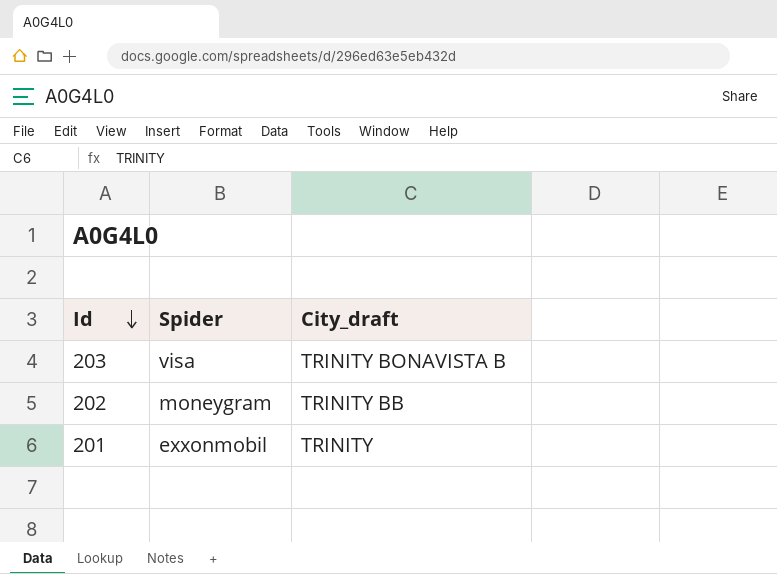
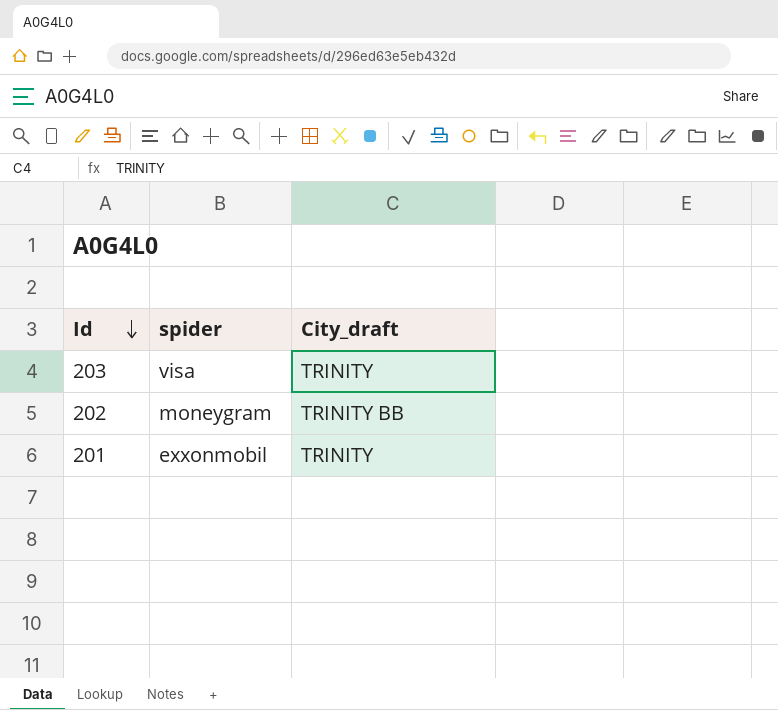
column name: Spider -> spider
203 | City_draft: TRINITY BONAVISTA B -> TRINITY

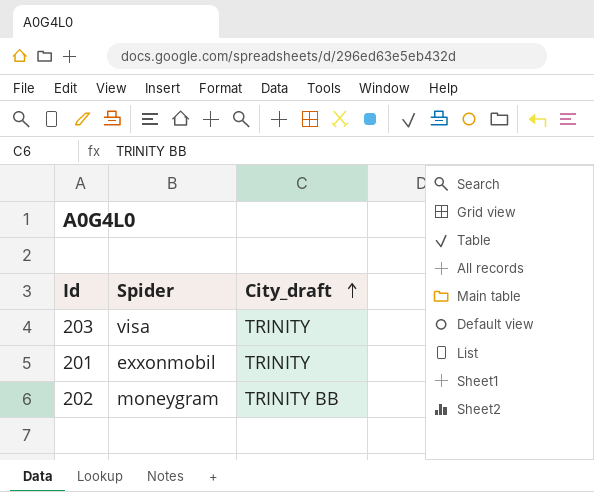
row order: Id descending -> City_draft ascending
column name: spider -> Spider

